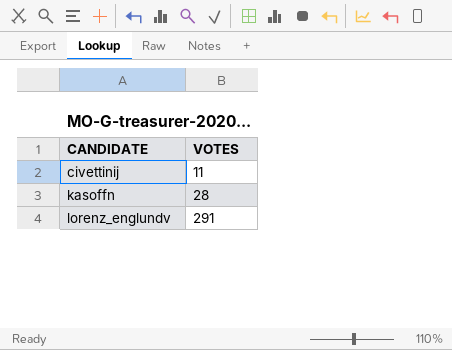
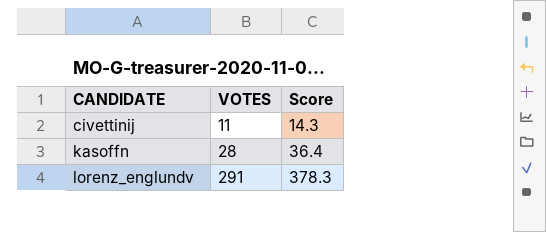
column Score | formula: none -> [VOTES] * 1.3

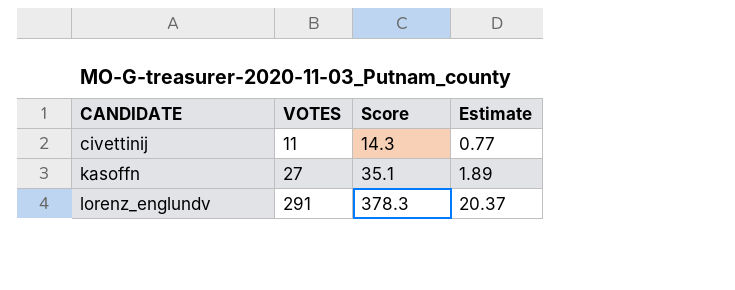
column Estimate | formula: none -> [VOTES] * 0.07
kasoffn | VOTES: 28 -> 27
kasoffn | Score: 36.4 -> 35.1

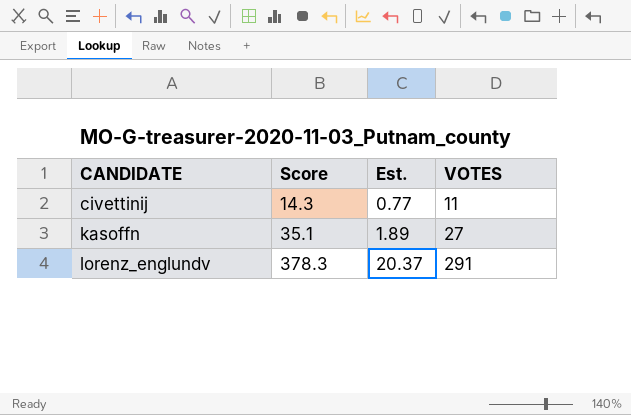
column name: Estimate -> Est.
column VOTES | position: 2 -> 4

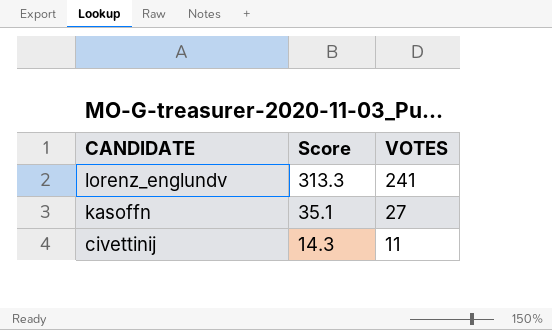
row order: CANDIDATE ascending -> CANDIDATE descending
column Est. | formula: [VOTES] * 0.07 -> none
lorenz_englundv | Score: 378.3 -> 313.3
lorenz_englundv | VOTES: 291 -> 241

